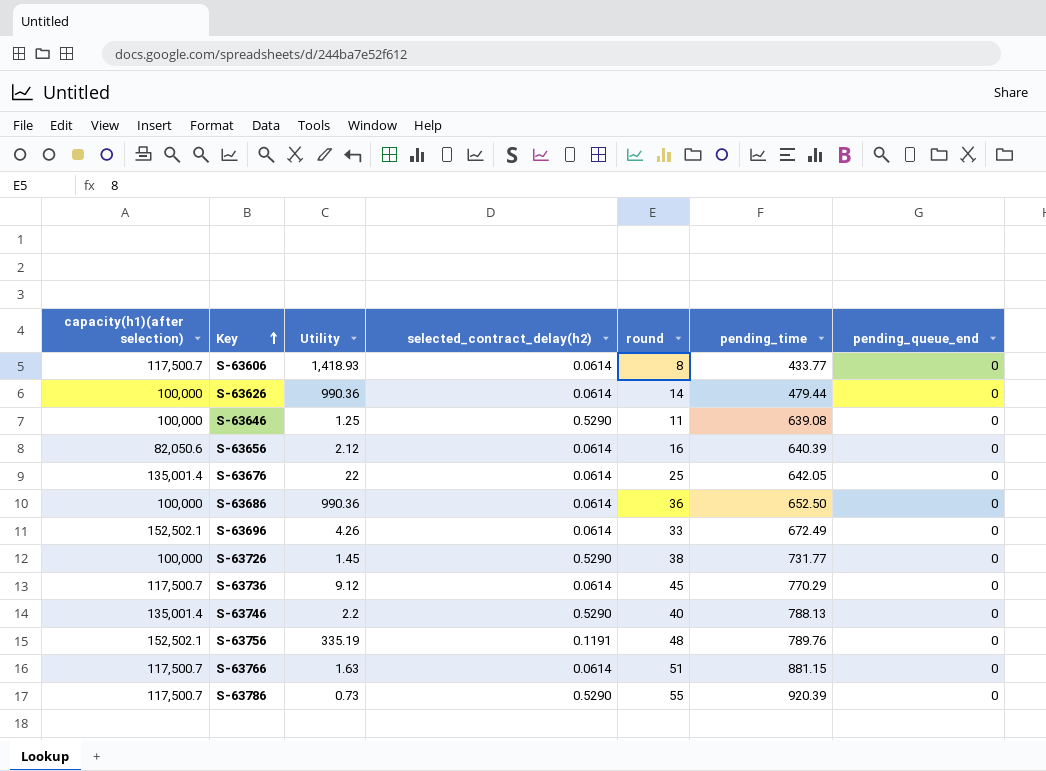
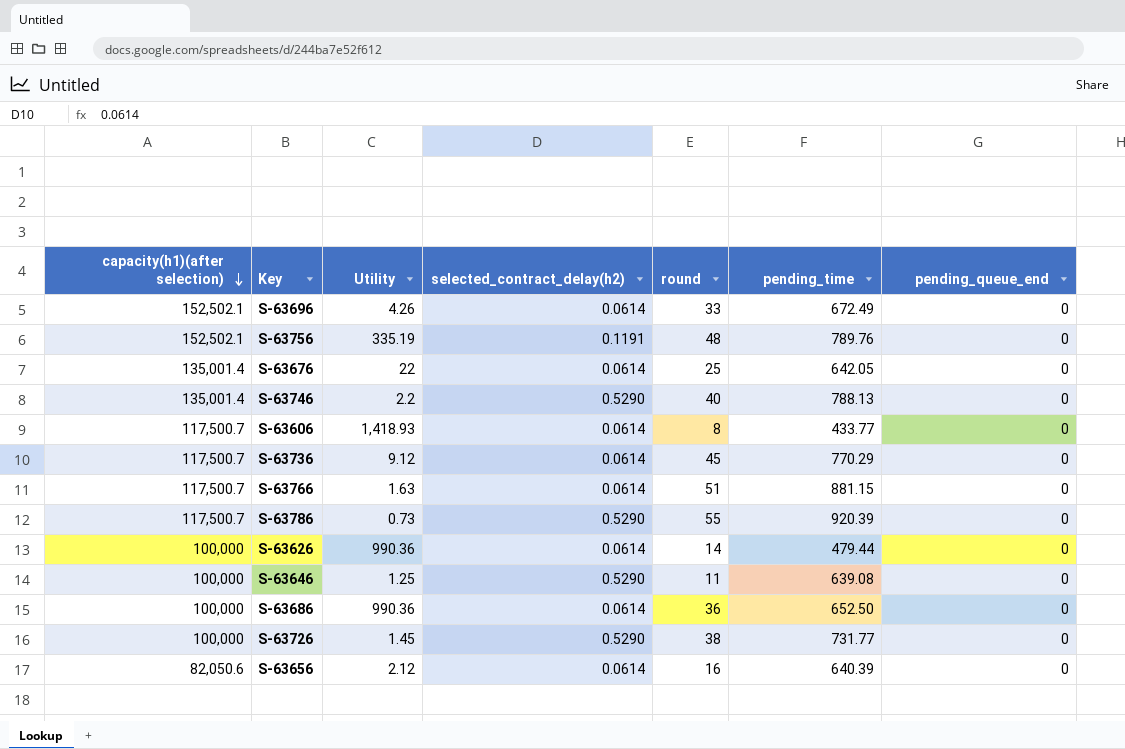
row order: Key ascending -> capacity(h1)(after selection) descending

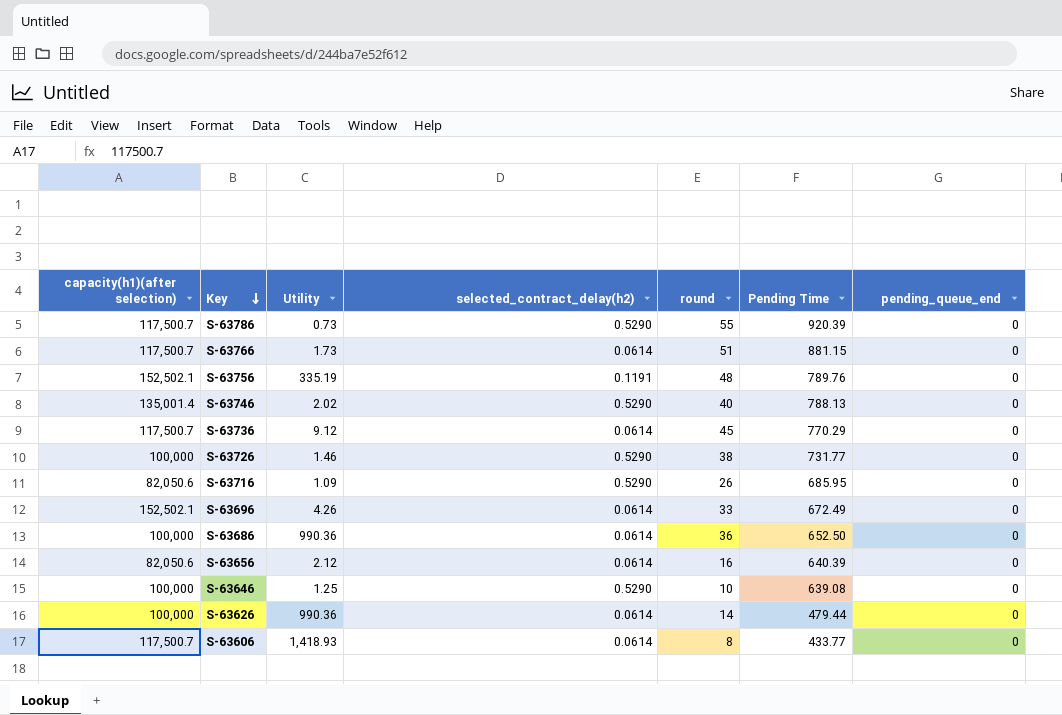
row order: capacity(h1)(after selection) descending -> Key descending
column name: pending_time -> Pending Time
row S-63676: 135,001.4 | 22 | 0.0614 | 25 | 642.05 | 0 -> none
S-63766 | Utility: 1.63 -> 1.73
S-63746 | Utility: 2.2 -> 2.02
S-63726 | Utility: 1.45 -> 1.46
row S-63716: none -> 82,050.6 | 1.09 | 0.5290 | 26 | 685.95 | 0
S-63646 | round: 11 -> 10

